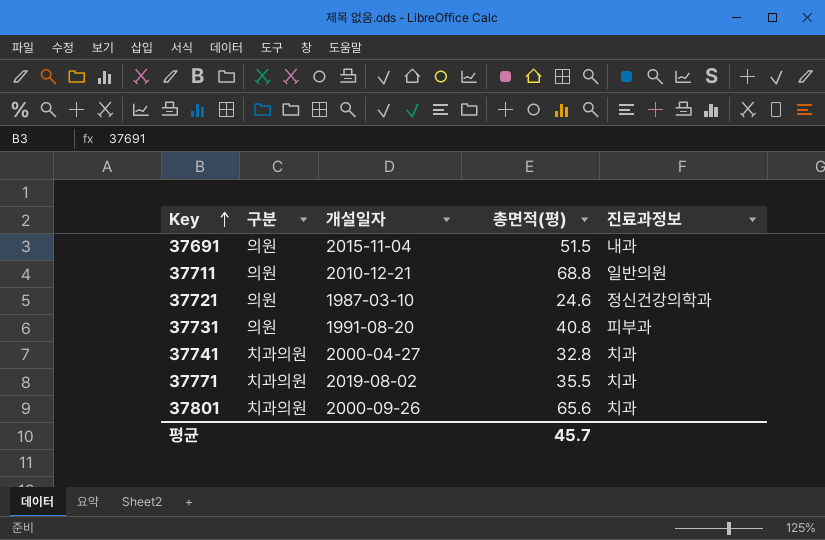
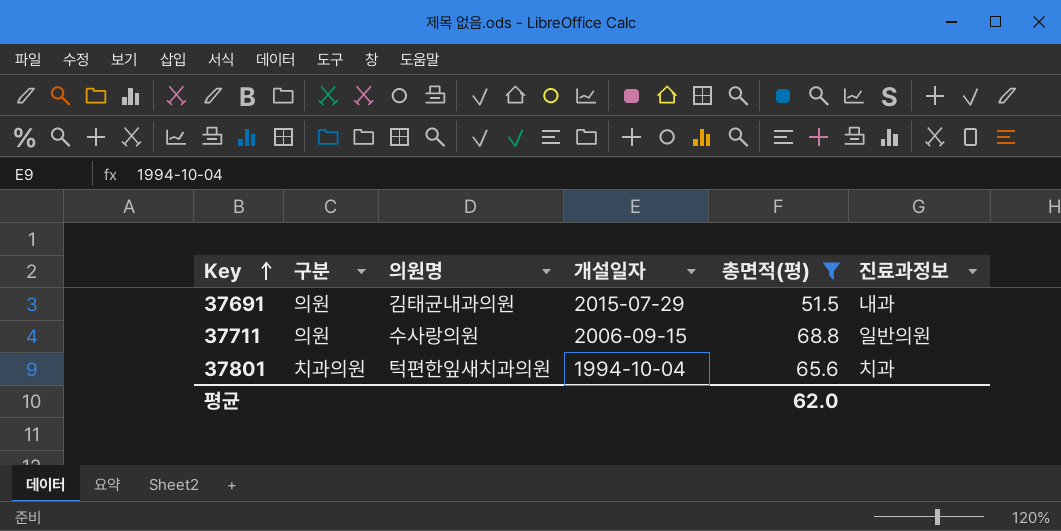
filter: none -> 총면적(평) >= 51.5
column 의원명 | position: none -> 3
37691 | 개설일자: 2015-11-04 -> 2015-07-29
37711 | 개설일자: 2010-12-21 -> 2006-09-15
37801 | 개설일자: 2000-09-26 -> 1994-10-04
평균 | 총면적(평): 45.7 -> 62.0

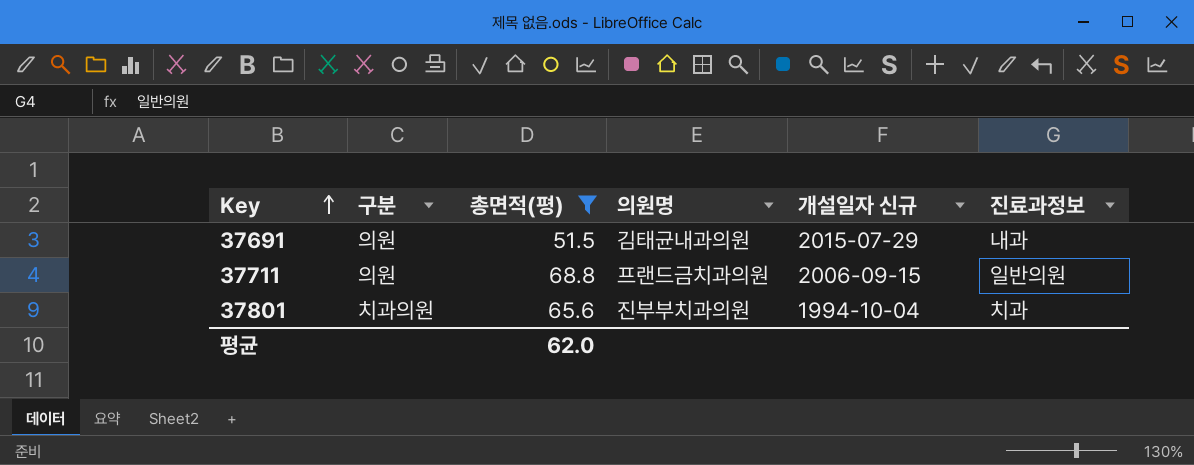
column 총면적(평) | position: 5 -> 3
column name: 개설일자 -> 개설일자 신규
37711 | 의원명: 수사랑의원 -> 프랜드금치과의원
37801 | 의원명: 턱편한잎새치과의원 -> 진부부치과의원

